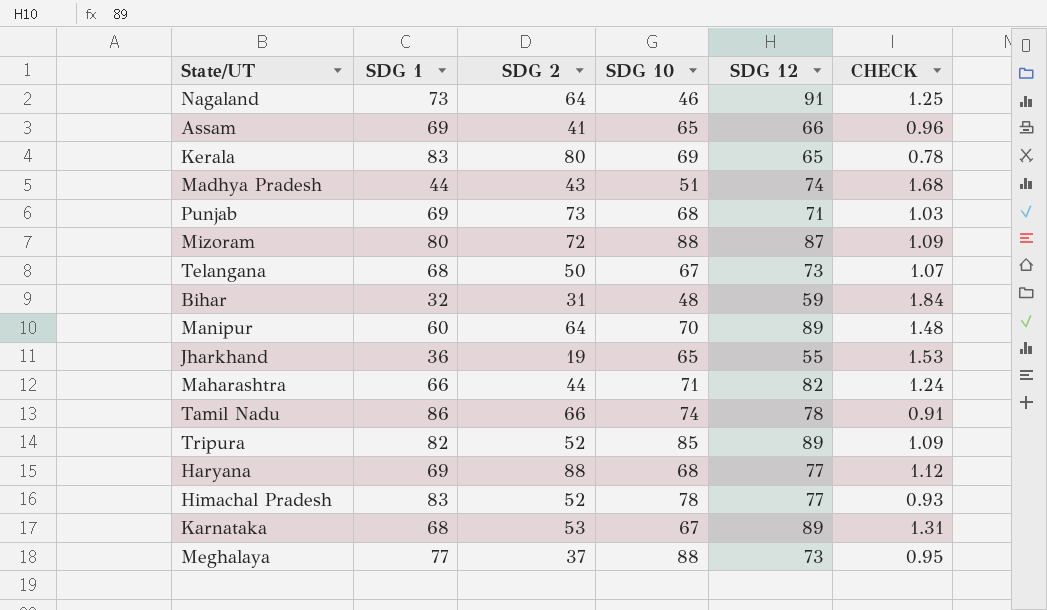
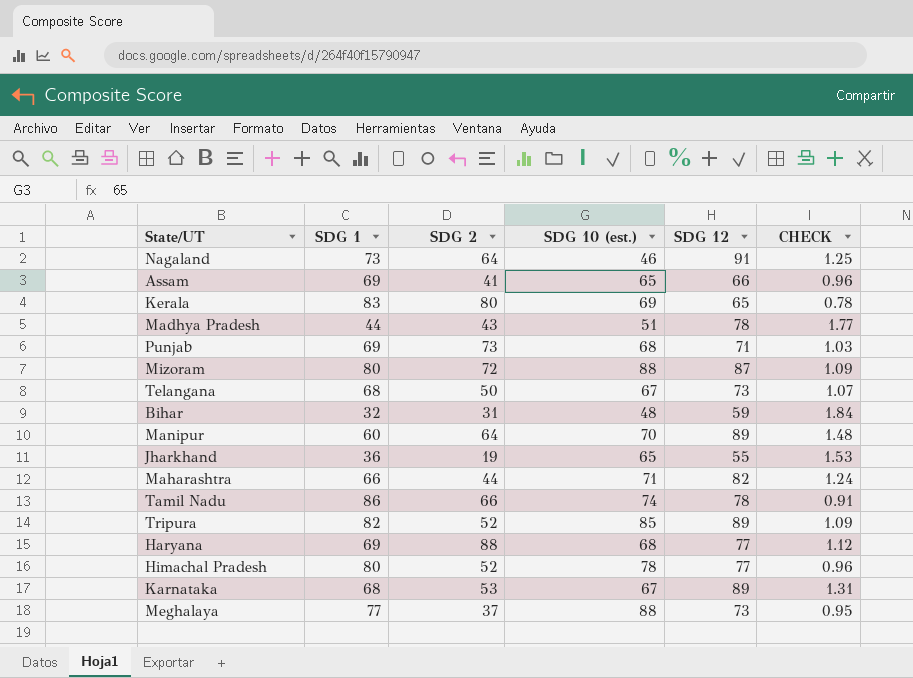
column name: SDG 10 -> SDG 10 (est.)
Madhya Pradesh | SDG 12: 74 -> 78
Madhya Pradesh | CHECK: 1.68 -> 1.77
Himachal Pradesh | SDG 1: 83 -> 80
Himachal Pradesh | CHECK: 0.93 -> 0.96

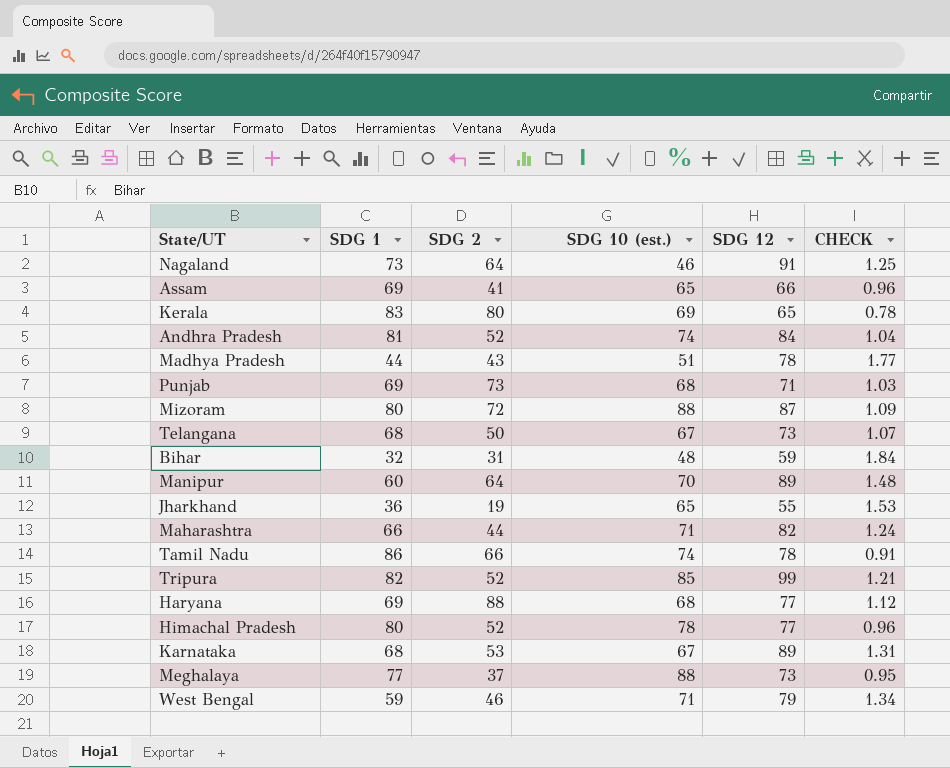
row Andhra Pradesh: none -> 81 | 52 | 74 | 84 | 1.04
Tripura | SDG 12: 89 -> 99
Tripura | CHECK: 1.09 -> 1.21
row West Bengal: none -> 59 | 46 | 71 | 79 | 1.34

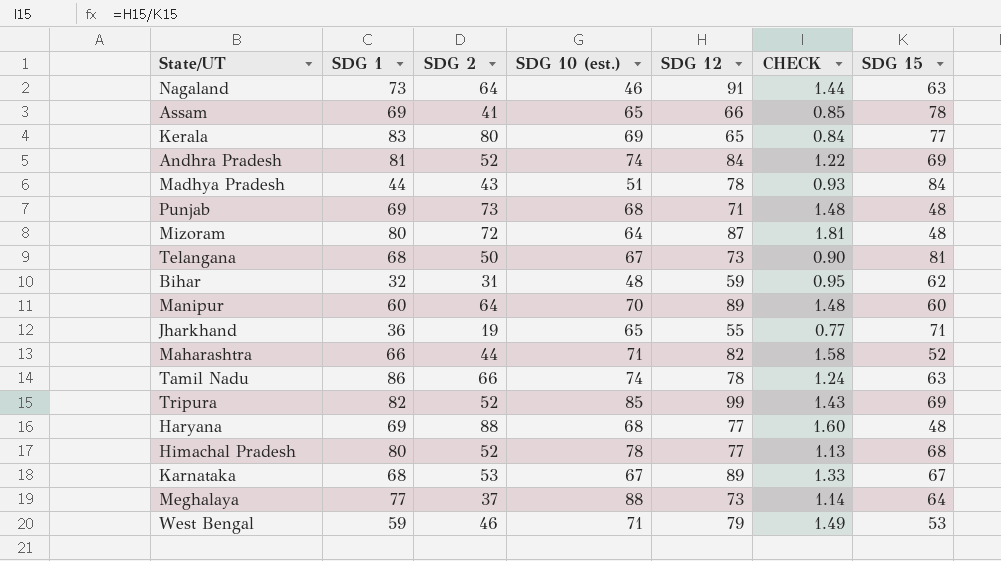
column CHECK | formula: [SDG 12] / [SDG 1] -> [SDG 12] / [SDG 15]
column SDG 15 | position: none -> 7
Mizoram | SDG 10 (est.): 88 -> 64

